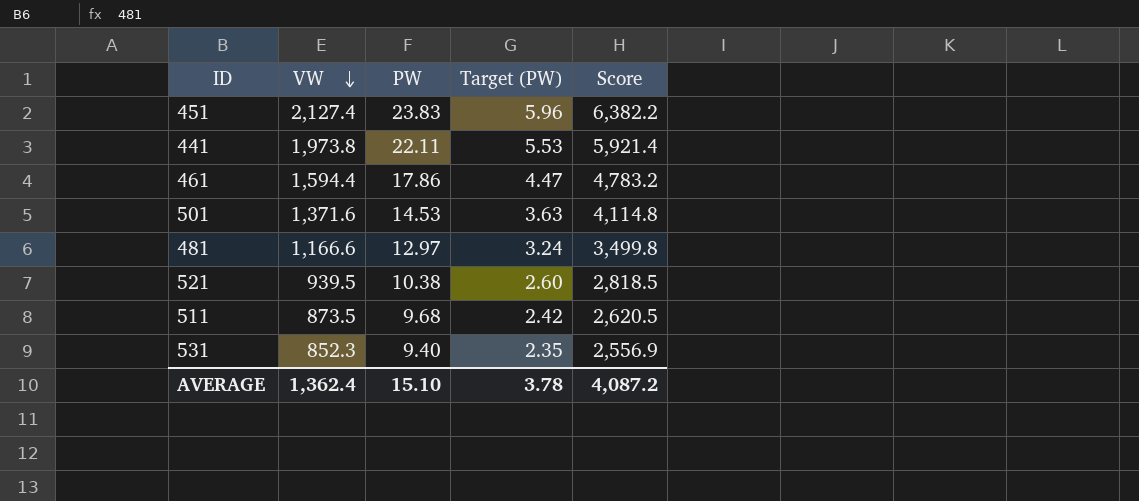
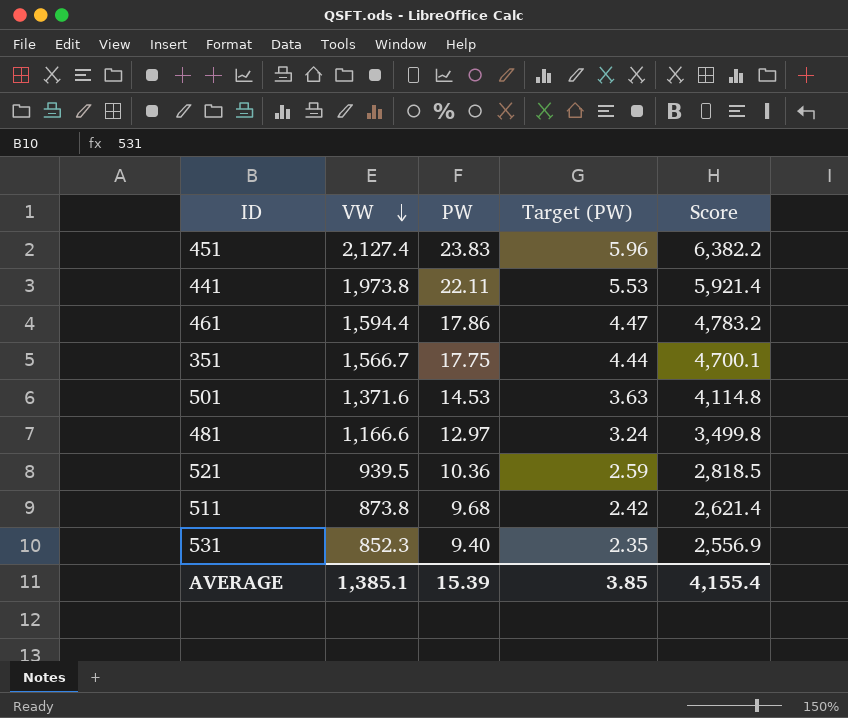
row 351: none -> 1,566.7 | 17.75 | 4.44 | 4,700.1
521 | PW: 10.38 -> 10.36
521 | Target (PW): 2.60 -> 2.59
511 | VW: 873.5 -> 873.8
511 | Score: 2,620.5 -> 2,621.4
AVERAGE | VW: 1,362.4 -> 1,385.1
AVERAGE | PW: 15.10 -> 15.39
AVERAGE | Target (PW): 3.78 -> 3.85
AVERAGE | Score: 4,087.2 -> 4,155.4

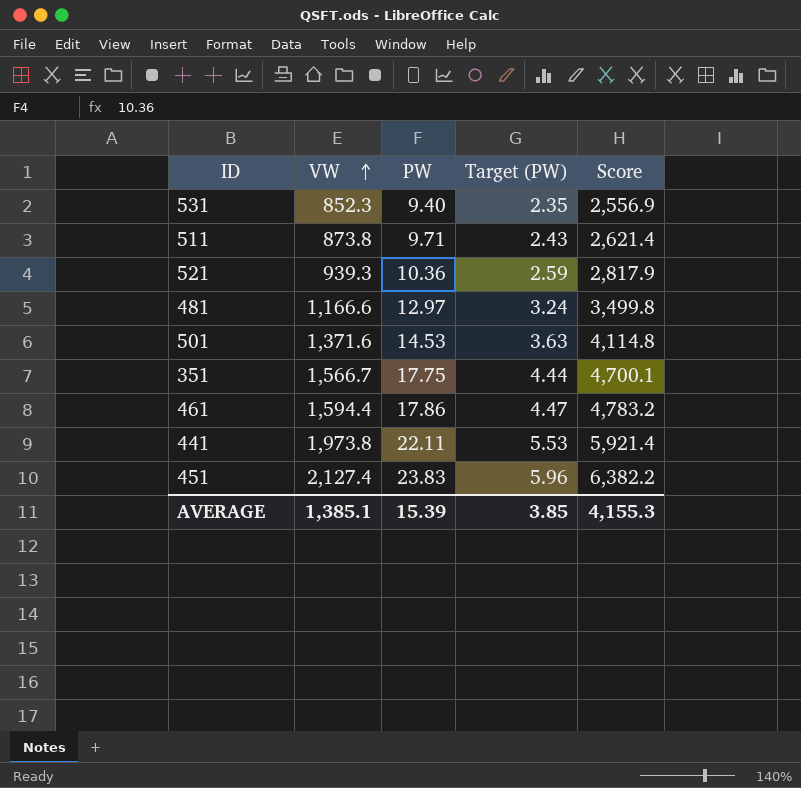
row order: VW descending -> VW ascending
511 | PW: 9.68 -> 9.71
511 | Target (PW): 2.42 -> 2.43
521 | VW: 939.5 -> 939.3
521 | Score: 2,818.5 -> 2,817.9
AVERAGE | Score: 4,155.4 -> 4,155.3

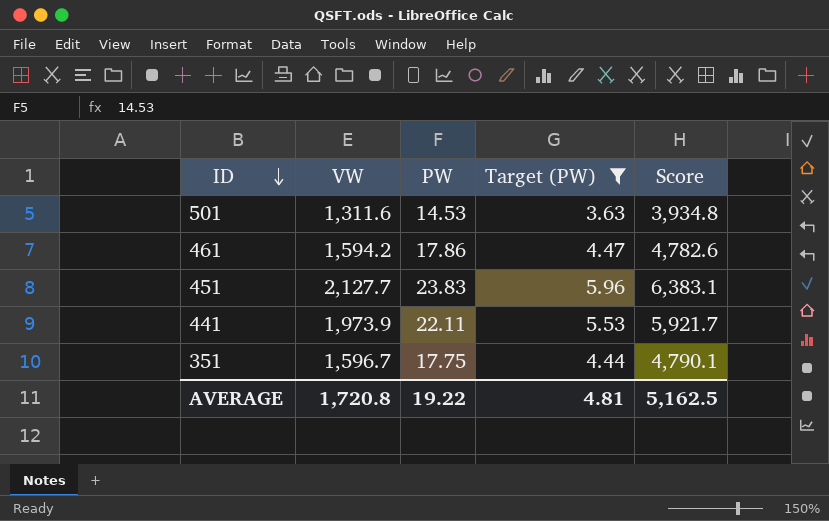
filter: none -> Target (PW) >= 3.63
row order: VW ascending -> ID descending
501 | VW: 1,371.6 -> 1,311.6
501 | Score: 4,114.8 -> 3,934.8
461 | VW: 1,594.4 -> 1,594.2
461 | Score: 4,783.2 -> 4,782.6
451 | VW: 2,127.4 -> 2,127.7
451 | Score: 6,382.2 -> 6,383.1
441 | VW: 1,973.8 -> 1,973.9
441 | Score: 5,921.4 -> 5,921.7
351 | VW: 1,566.7 -> 1,596.7
351 | Score: 4,700.1 -> 4,790.1
AVERAGE | VW: 1,385.1 -> 1,720.8
AVERAGE | PW: 15.39 -> 19.22
AVERAGE | Target (PW): 3.85 -> 4.81
AVERAGE | Score: 4,155.3 -> 5,162.5

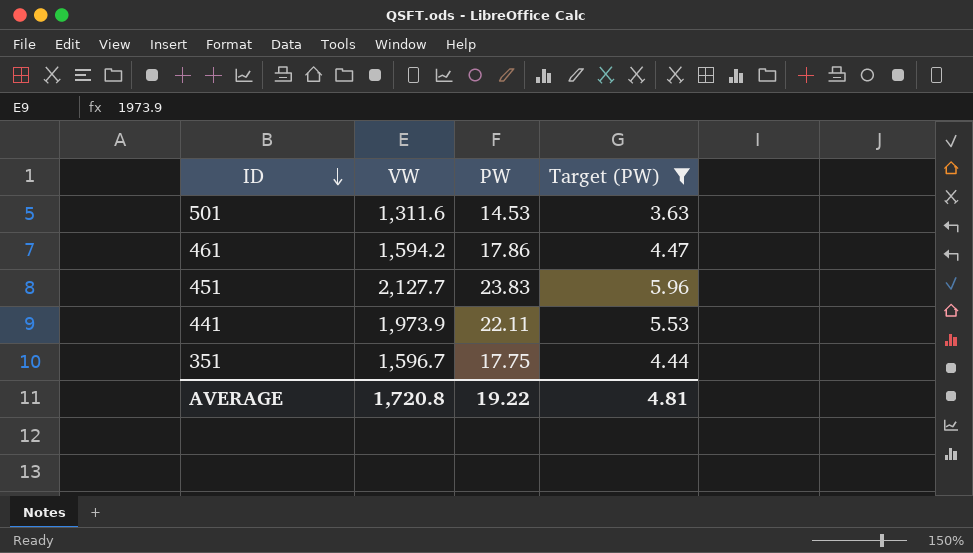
column Score | formula: [VW] * 3 -> none

